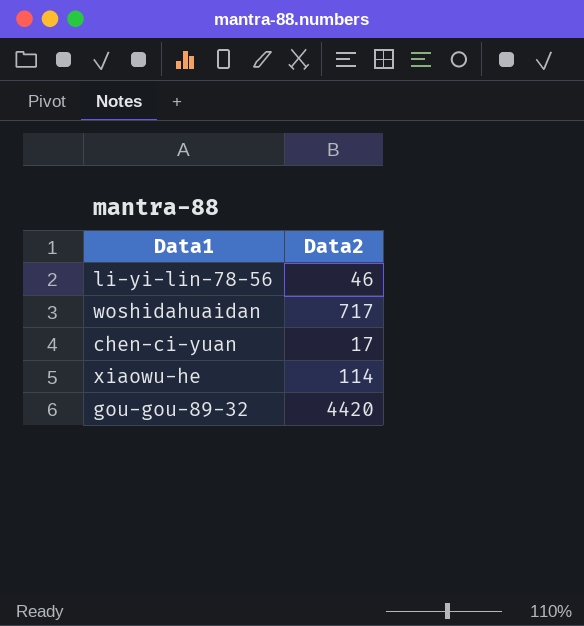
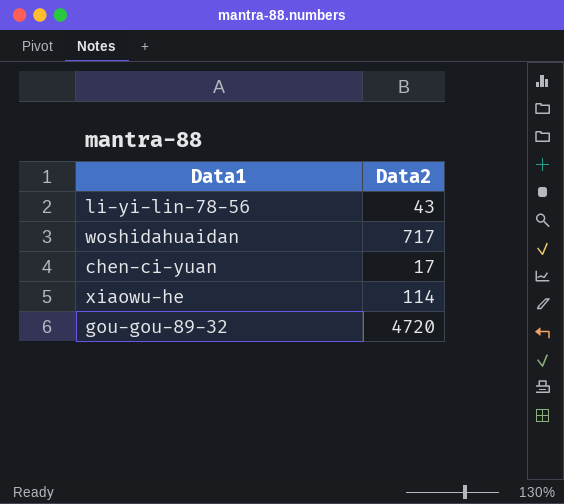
li-yi-lin-78-56 | Data2: 46 -> 43
gou-gou-89-32 | Data2: 4420 -> 4720

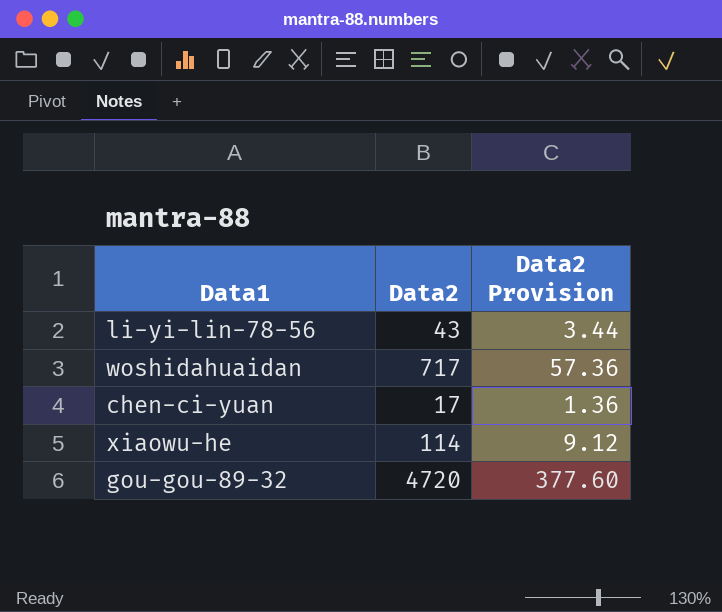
column Data2 Provision | formula: none -> [Data2] * 0.08

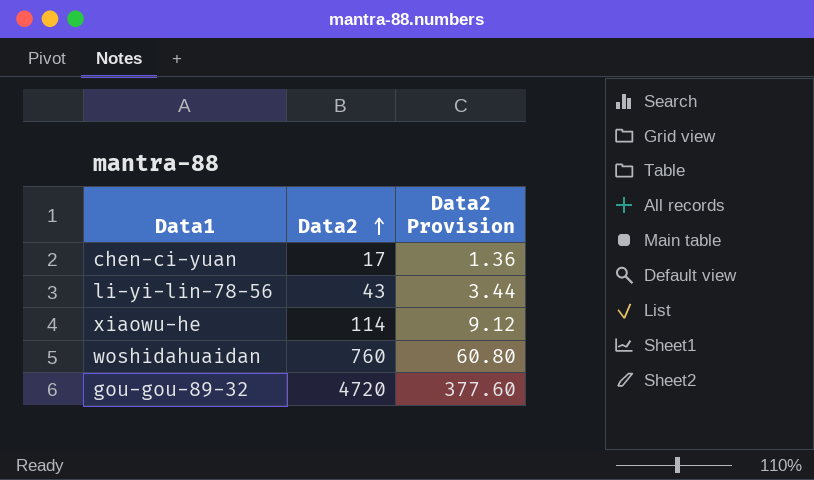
row order: none -> Data2 ascending
woshidahuaidan | Data2: 717 -> 760
woshidahuaidan | Data2 Provision: 57.36 -> 60.80

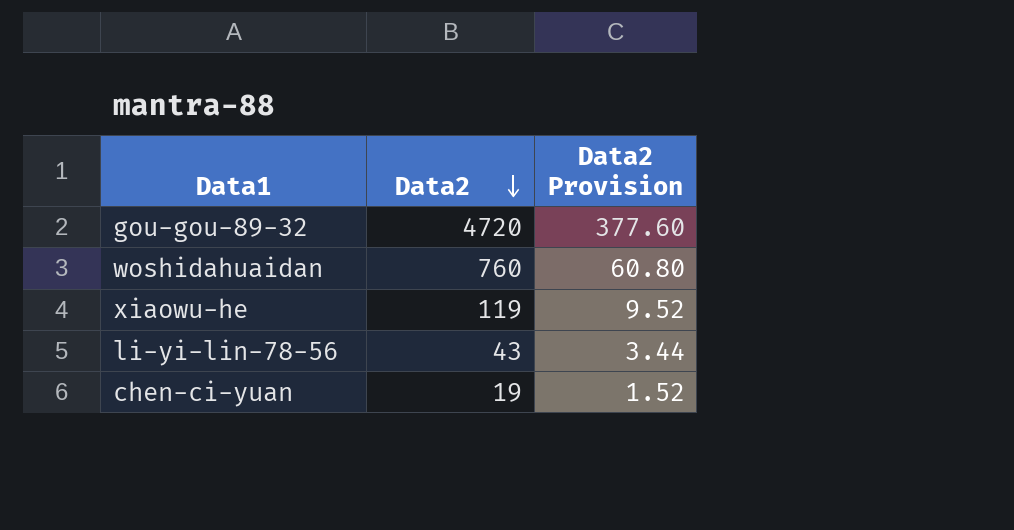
row order: Data2 ascending -> Data2 descending
xiaowu-he | Data2: 114 -> 119
xiaowu-he | Data2 Provision: 9.12 -> 9.52
chen-ci-yuan | Data2: 17 -> 19
chen-ci-yuan | Data2 Provision: 1.36 -> 1.52

